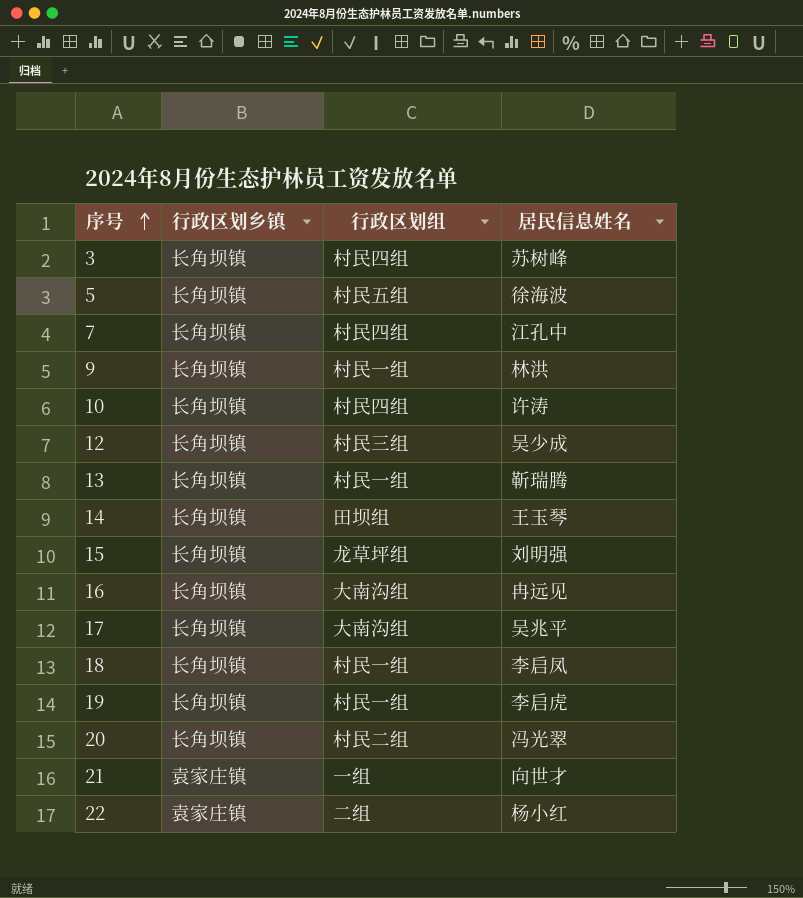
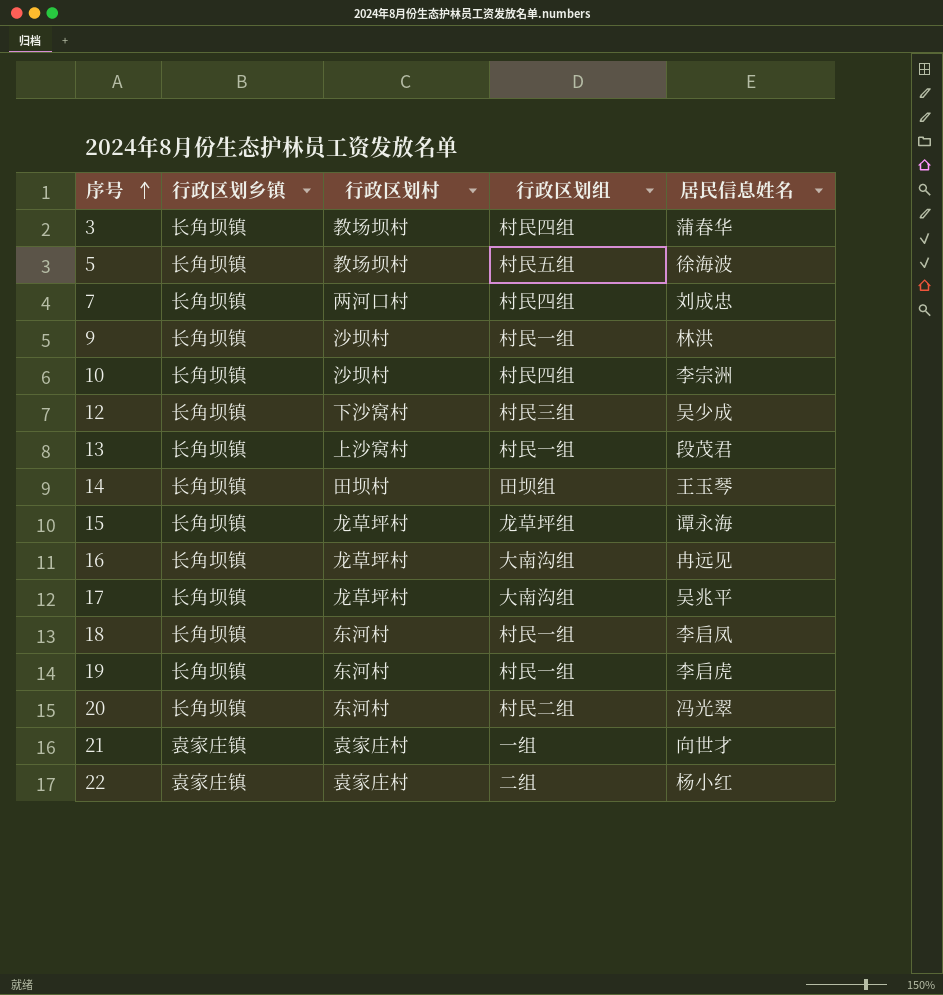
column 行政区划村 | position: none -> 3
3 | 居民信息姓名: 苏树峰 -> 蒲春华
7 | 居民信息姓名: 江孔中 -> 刘成忠
10 | 居民信息姓名: 许涛 -> 李宗洲
13 | 居民信息姓名: 靳瑞腾 -> 段茂君
15 | 居民信息姓名: 刘明强 -> 谭永海

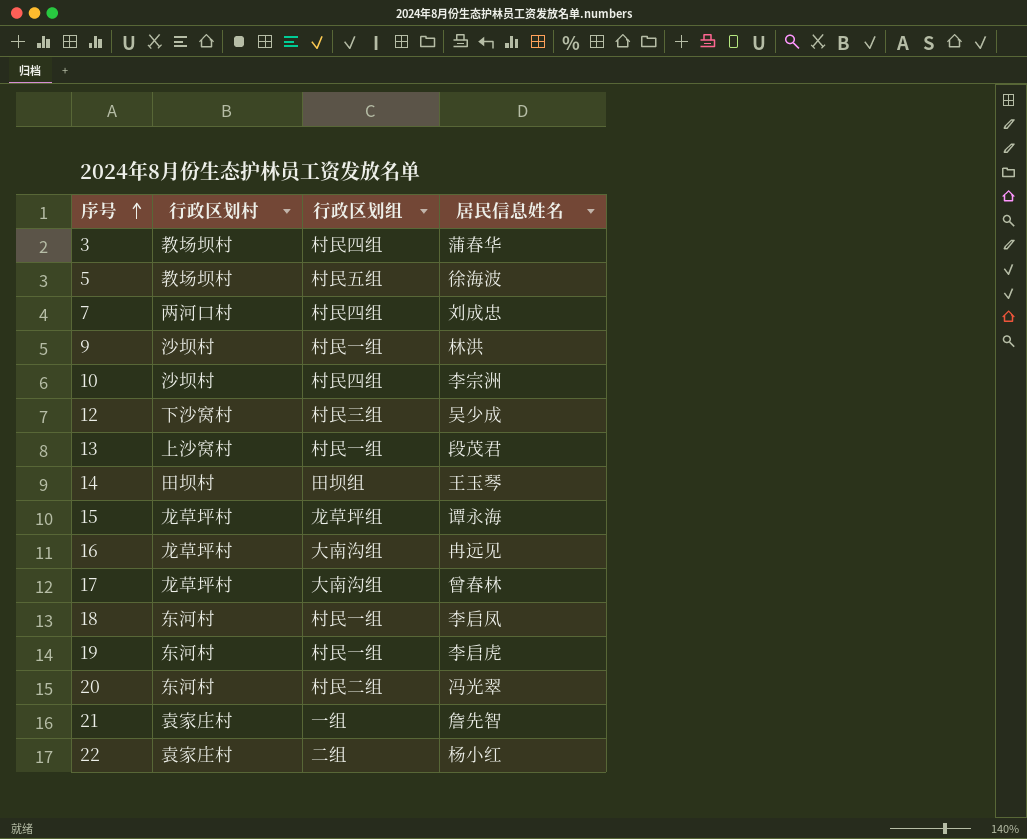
column 行政区划乡镇 | position: 2 -> none
17 | 居民信息姓名: 吴兆平 -> 曾春林
21 | 居民信息姓名: 向世才 -> 詹先智

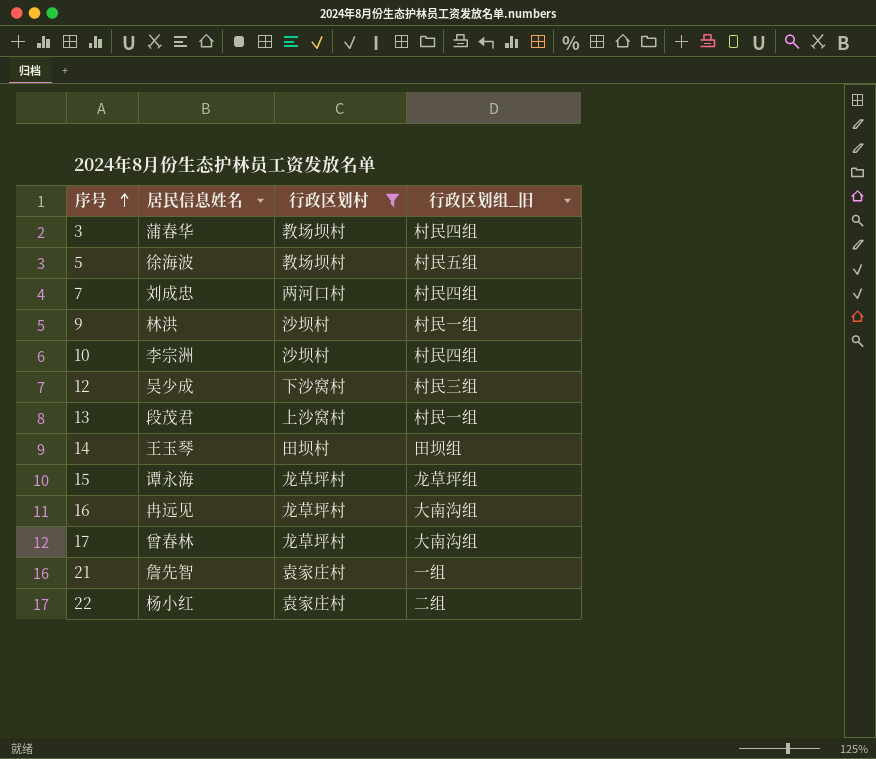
filter: none -> 行政区划村 != 东河村
column 居民信息姓名 | position: 4 -> 2
column name: 行政区划组 -> 行政区划组_旧

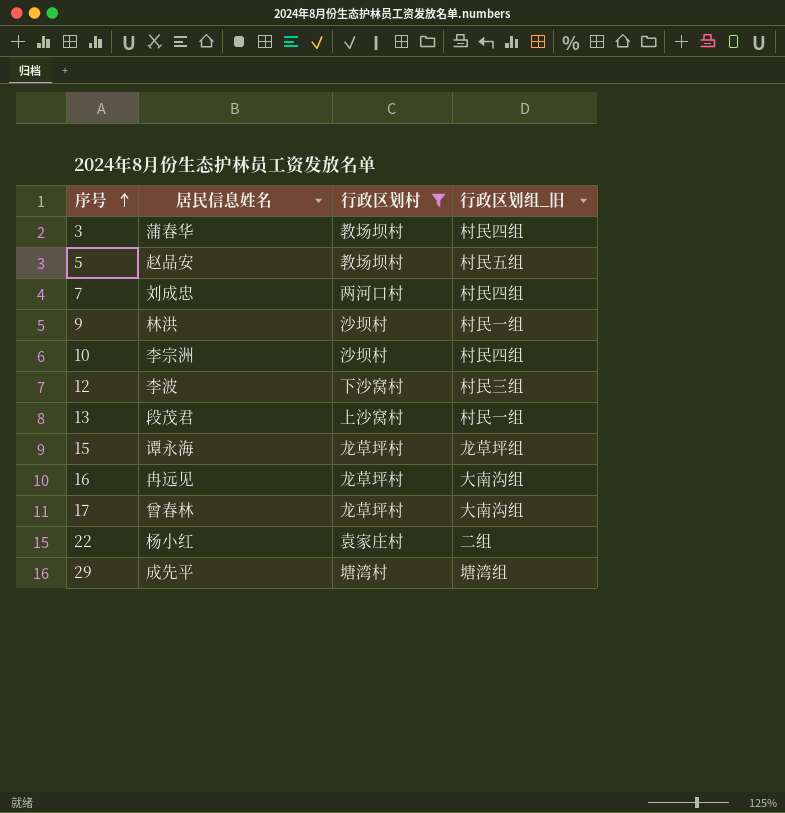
row 14: 王玉琴 | 田坝村 | 田坝组 -> none
row 21: 詹先智 | 袁家庄村 | 一组 -> none
5 | 居民信息姓名: 徐海波 -> 赵品安
12 | 居民信息姓名: 吴少成 -> 李波
row 29: none -> 成先平 | 塘湾村 | 塘湾组

